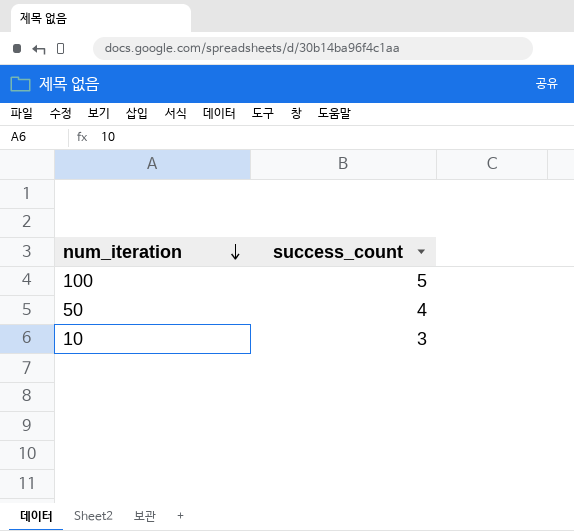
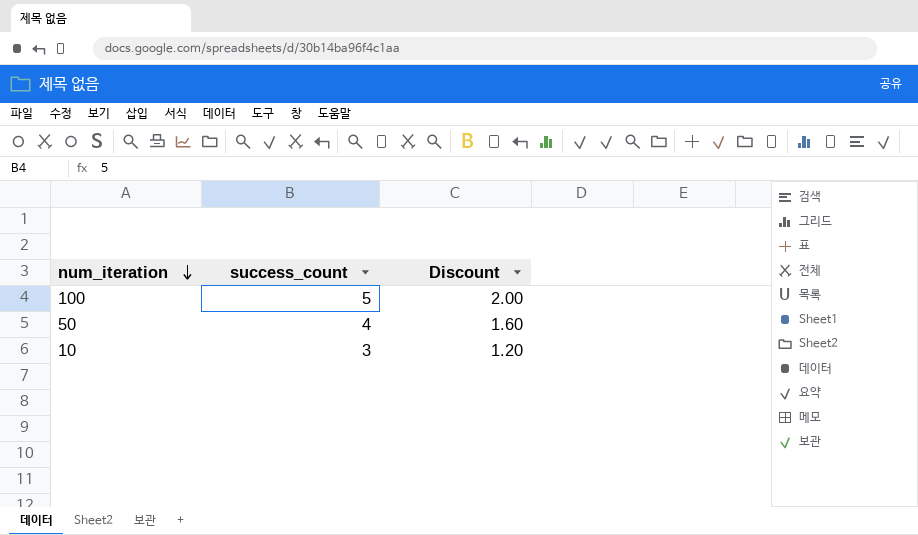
column Discount | formula: none -> [success_count] * 0.4

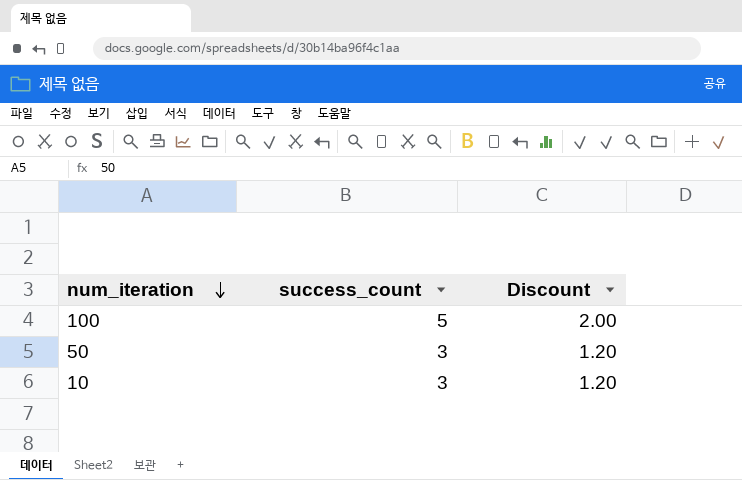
50 | success_count: 4 -> 3
50 | Discount: 1.60 -> 1.20

